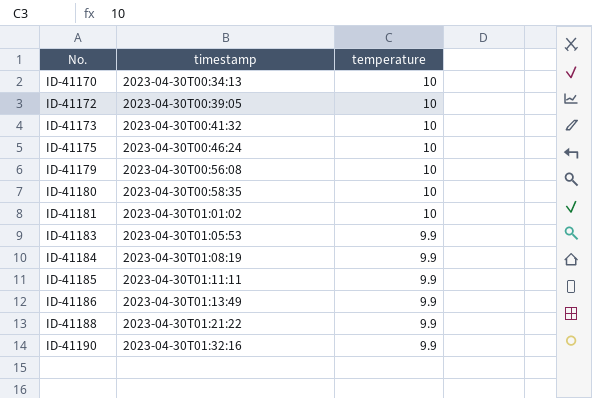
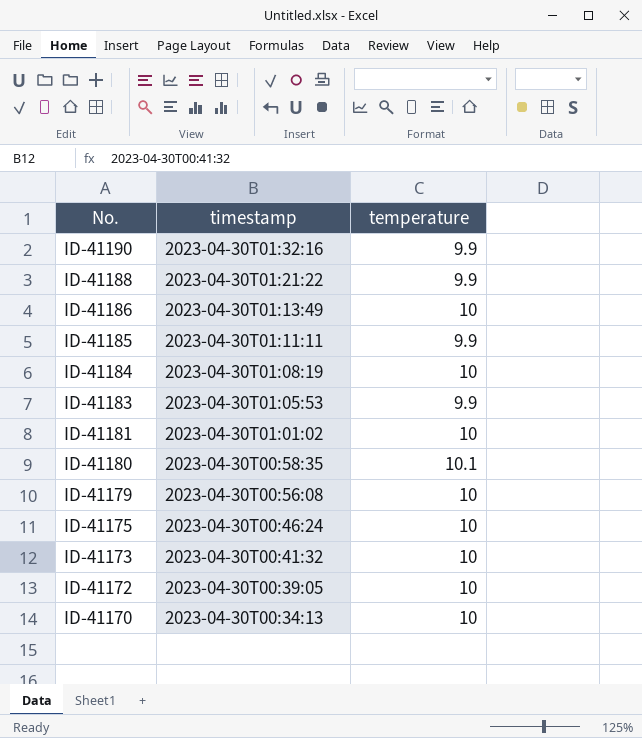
row order: No. ascending -> No. descending
ID-41186 | temperature: 9.9 -> 10
ID-41184 | temperature: 9.9 -> 10
ID-41180 | temperature: 10 -> 10.1

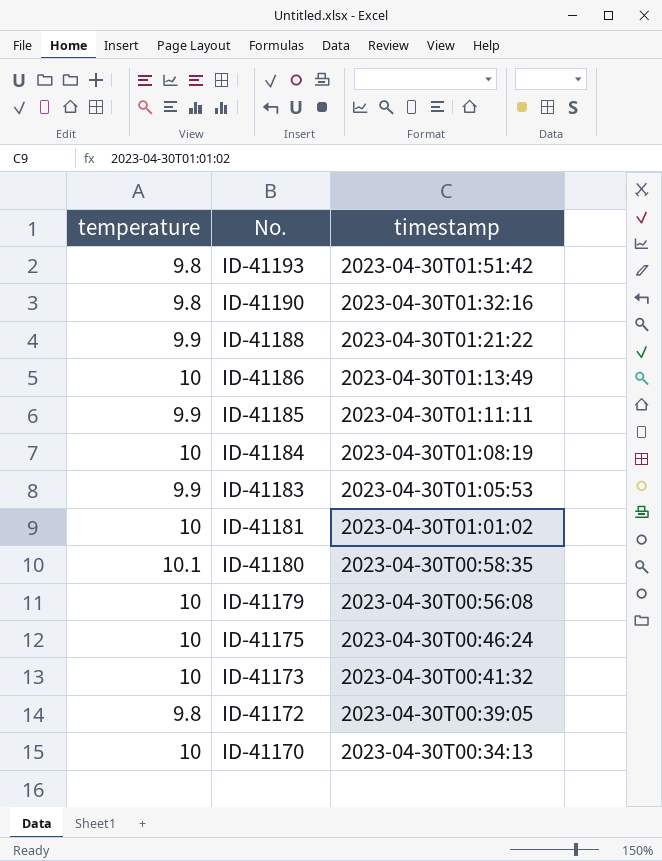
column temperature | position: 3 -> 1
row ID-41193: none -> 9.8 | 2023-04-30T01:51:42
ID-41190 | temperature: 9.9 -> 9.8
ID-41172 | temperature: 10 -> 9.8

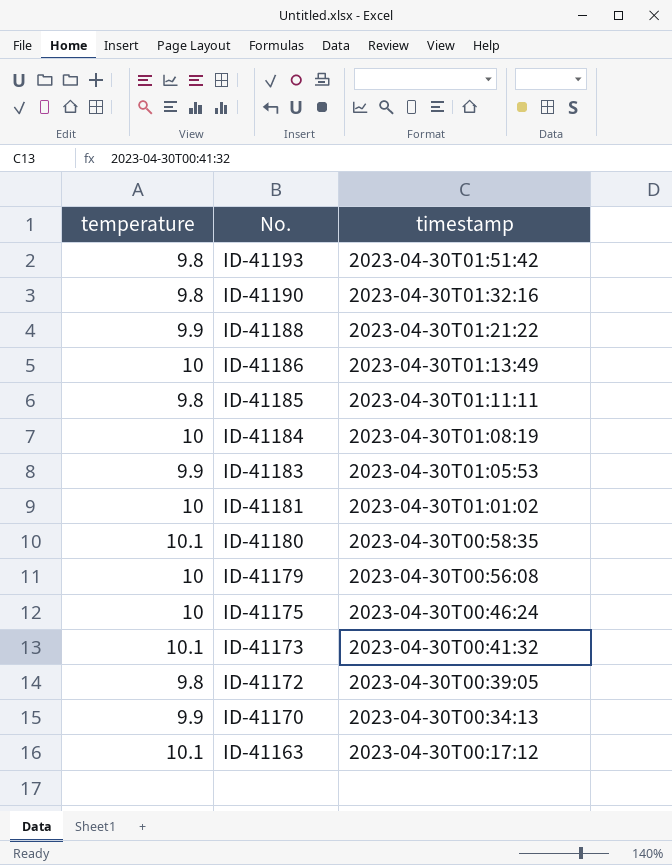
ID-41185 | temperature: 9.9 -> 9.8
ID-41173 | temperature: 10 -> 10.1
ID-41170 | temperature: 10 -> 9.9
row ID-41163: none -> 10.1 | 2023-04-30T00:17:12

